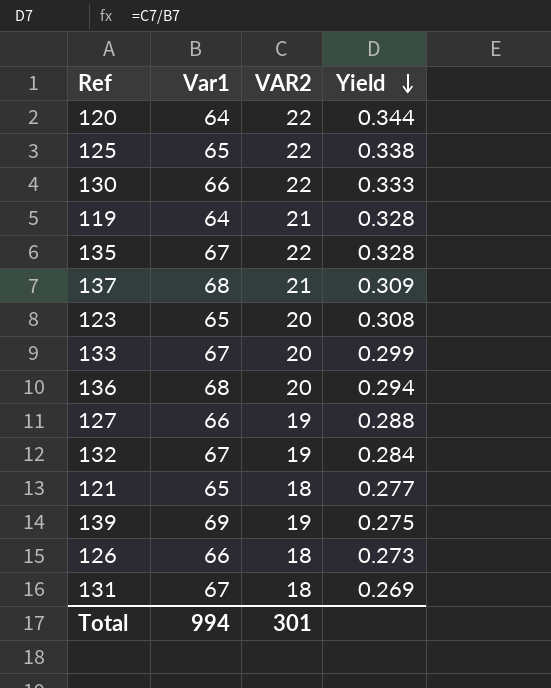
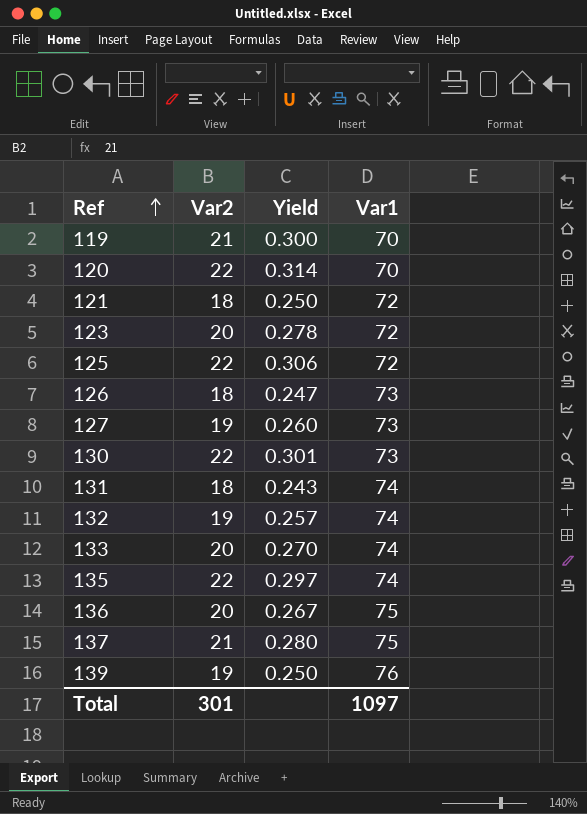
row order: Yield descending -> Ref ascending
column name: VAR2 -> Var2
column Var1 | position: 2 -> 4
119 | Yield: 0.328 -> 0.300
119 | Var1: 64 -> 70
120 | Yield: 0.344 -> 0.314
120 | Var1: 64 -> 70
121 | Yield: 0.277 -> 0.250
121 | Var1: 65 -> 72
123 | Yield: 0.308 -> 0.278
123 | Var1: 65 -> 72
125 | Yield: 0.338 -> 0.306
125 | Var1: 65 -> 72
126 | Yield: 0.273 -> 0.247
126 | Var1: 66 -> 73
127 | Yield: 0.288 -> 0.260
127 | Var1: 66 -> 73
130 | Yield: 0.333 -> 0.301
130 | Var1: 66 -> 73
131 | Yield: 0.269 -> 0.243
131 | Var1: 67 -> 74
132 | Yield: 0.284 -> 0.257
132 | Var1: 67 -> 74
133 | Yield: 0.299 -> 0.270
133 | Var1: 67 -> 74
135 | Yield: 0.328 -> 0.297
135 | Var1: 67 -> 74
136 | Yield: 0.294 -> 0.267
136 | Var1: 68 -> 75
137 | Yield: 0.309 -> 0.280
137 | Var1: 68 -> 75
139 | Yield: 0.275 -> 0.250
139 | Var1: 69 -> 76
Total | Var1: 994 -> 1097

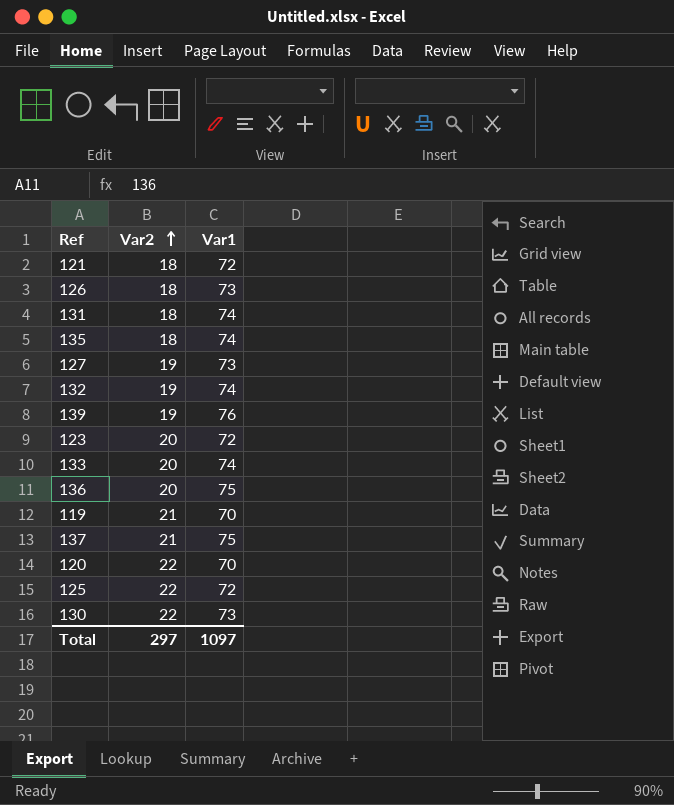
row order: Ref ascending -> Var2 ascending
column Yield | formula: [Var2] / [Var1] -> none
135 | Var2: 22 -> 18
Total | Var2: 301 -> 297

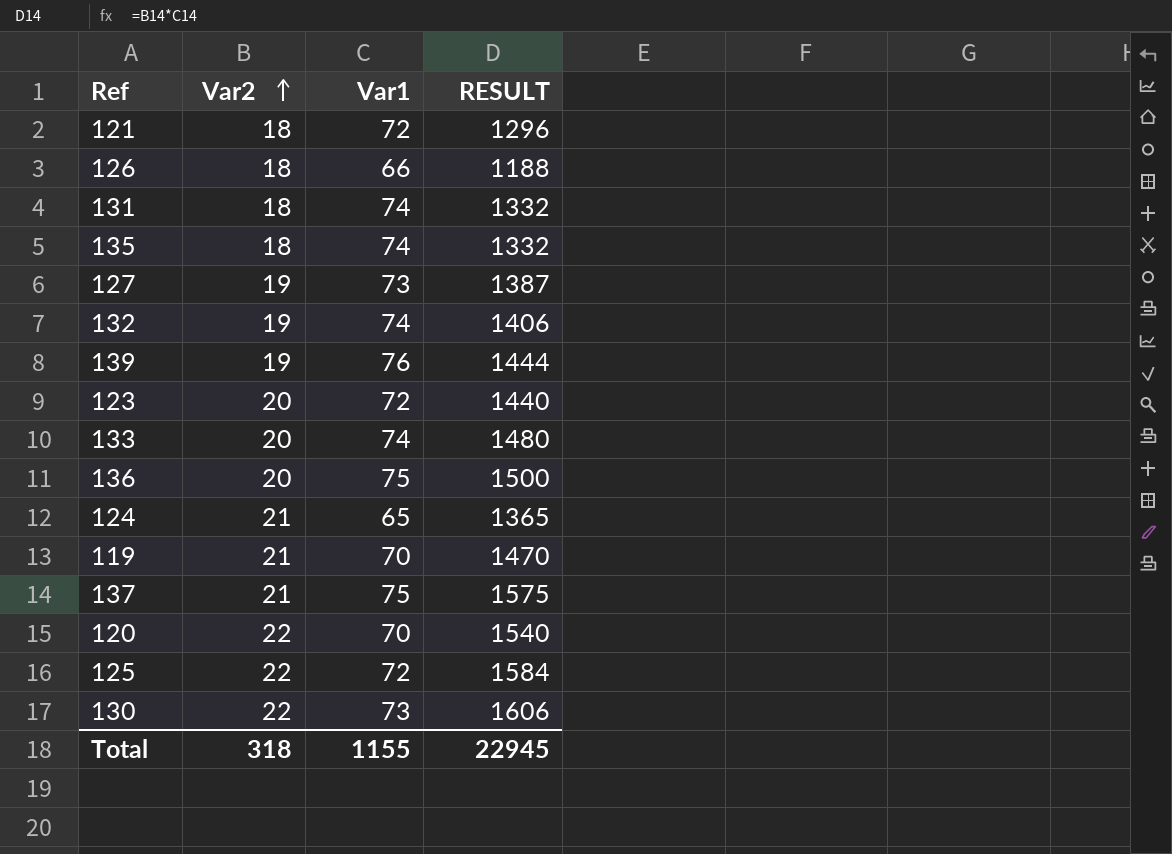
column RESULT | formula: none -> [Var2] * [Var1]
126 | Var1: 73 -> 66
row 124: none -> 21 | 65 | 1365
Total | Var2: 297 -> 318
Total | Var1: 1097 -> 1155

